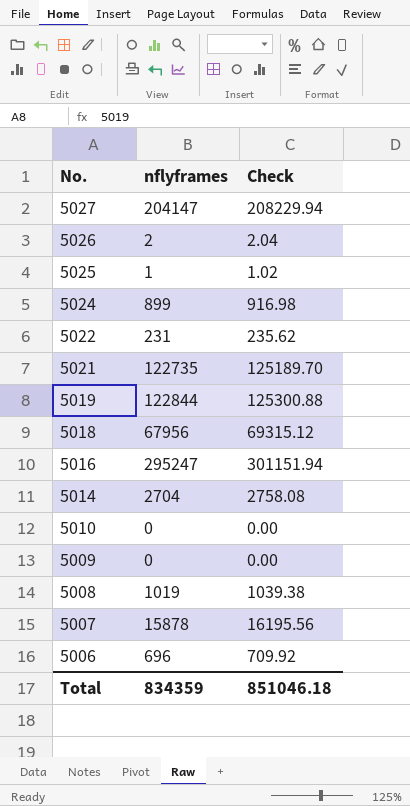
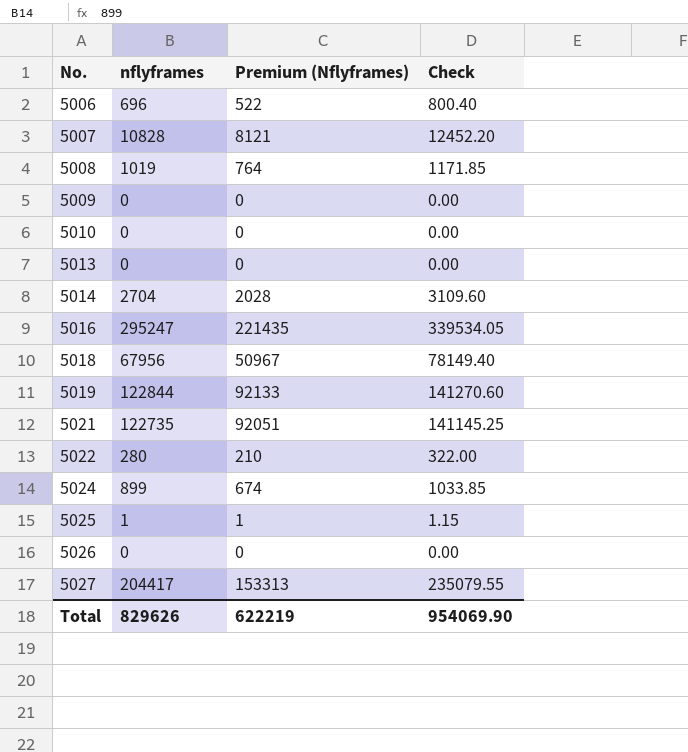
row order: No. descending -> No. ascending
column Premium (Nflyframes) | formula: none -> [nflyframes] * 0.75
column Check | formula: [nflyframes] * 1.02 -> [nflyframes] * 1.15
5007 | nflyframes: 15878 -> 10828
row 5013: none -> 0 | 0 | 0.00
5022 | nflyframes: 231 -> 280
5026 | nflyframes: 2 -> 0
5027 | nflyframes: 204147 -> 204417
Total | nflyframes: 834359 -> 829626
Total | Check: 851046.18 -> 954069.90

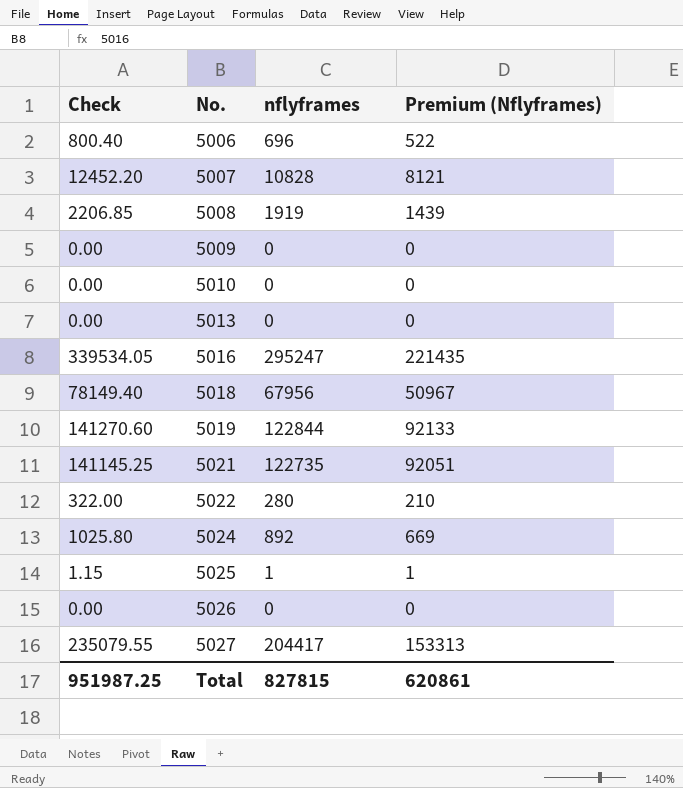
column Check | position: 4 -> 1
row 5014: 2704 | 2028 | 3109.60 -> none
5008 | Check: 1171.85 -> 2206.85
5008 | nflyframes: 1019 -> 1919
5008 | Premium (Nflyframes): 764 -> 1439
5024 | Check: 1033.85 -> 1025.80
5024 | nflyframes: 899 -> 892
5024 | Premium (Nflyframes): 674 -> 669
Total | Check: 954069.90 -> 951987.25
Total | nflyframes: 829626 -> 827815
Total | Premium (Nflyframes): 622219 -> 620861

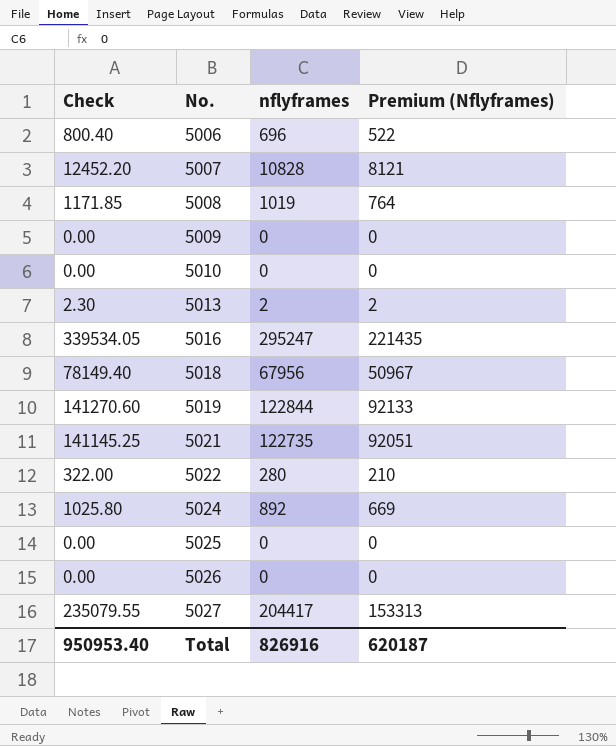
5008 | Check: 2206.85 -> 1171.85
5008 | nflyframes: 1919 -> 1019
5008 | Premium (Nflyframes): 1439 -> 764
5013 | Check: 0.00 -> 2.30
5013 | nflyframes: 0 -> 2
5013 | Premium (Nflyframes): 0 -> 2
5025 | Check: 1.15 -> 0.00
5025 | nflyframes: 1 -> 0
5025 | Premium (Nflyframes): 1 -> 0
Total | Check: 951987.25 -> 950953.40
Total | nflyframes: 827815 -> 826916
Total | Premium (Nflyframes): 620861 -> 620187

